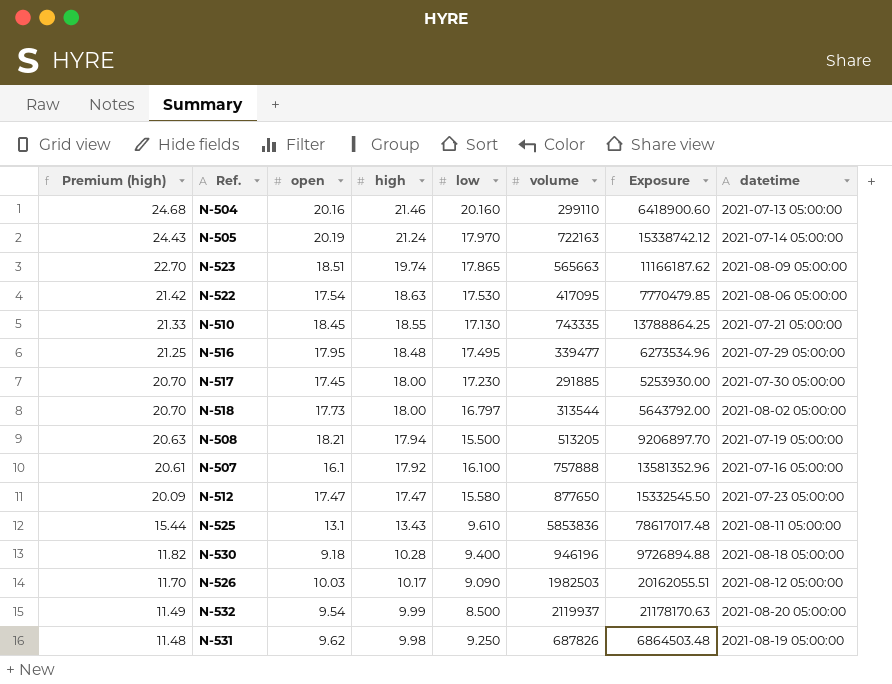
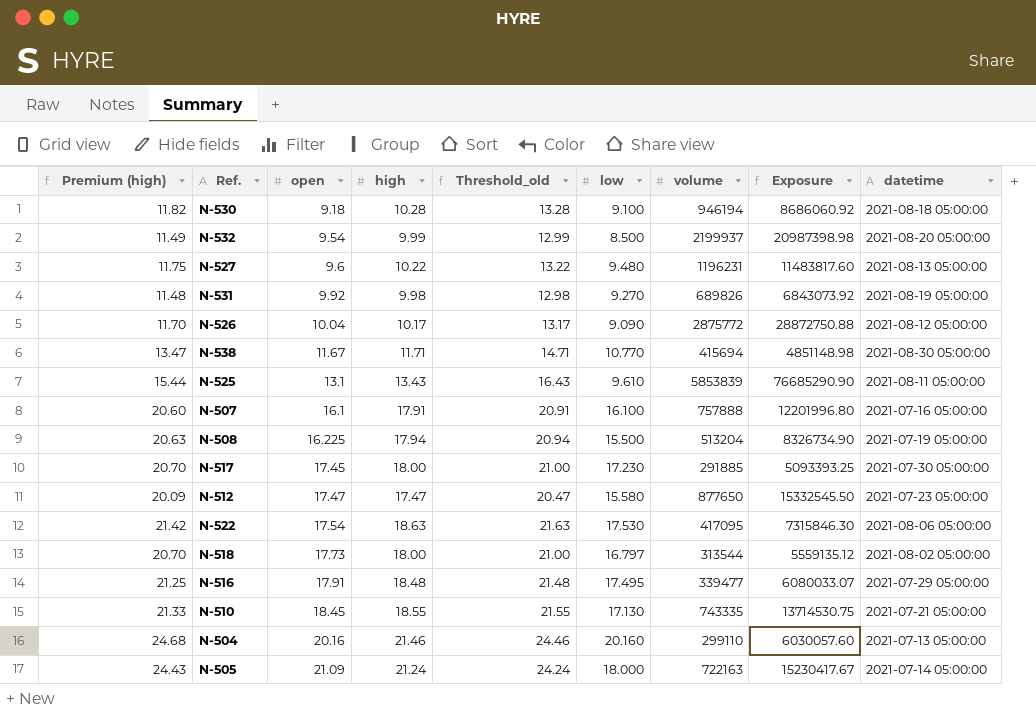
row order: Premium (high) descending -> open ascending
column Threshold_old | formula: none -> [high] + 3
column Exposure | formula: [high] * [volume] -> [open] * [volume]
row N-523: 22.70 | 18.51 | 19.74 | 17.865 | 565663 | 11166187.62 | 2021-08-09 05:00:00 -> none
N-530 | low: 9.400 -> 9.100
N-530 | volume: 946196 -> 946194
N-532 | volume: 2119937 -> 2199937
row N-527: none -> 11.75 | 9.6 | 10.22 | 13.22 | 9.480 | 1196231 | 11483817.60 | 2021-08-13 05:00:00
N-531 | open: 9.62 -> 9.92
N-531 | low: 9.250 -> 9.270
N-531 | volume: 687826 -> 689826
N-526 | open: 10.03 -> 10.04
N-526 | volume: 1982503 -> 2875772
row N-538: none -> 13.47 | 11.67 | 11.71 | 14.71 | 10.770 | 415694 | 4851148.98 | 2021-08-30 05:00:00
N-525 | volume: 5853836 -> 5853839
N-507 | Premium (high): 20.61 -> 20.60
N-507 | high: 17.92 -> 17.91
N-508 | open: 18.21 -> 16.225
N-508 | volume: 513205 -> 513204
N-516 | open: 17.95 -> 17.91
N-505 | open: 20.19 -> 21.09
N-505 | low: 17.970 -> 18.000

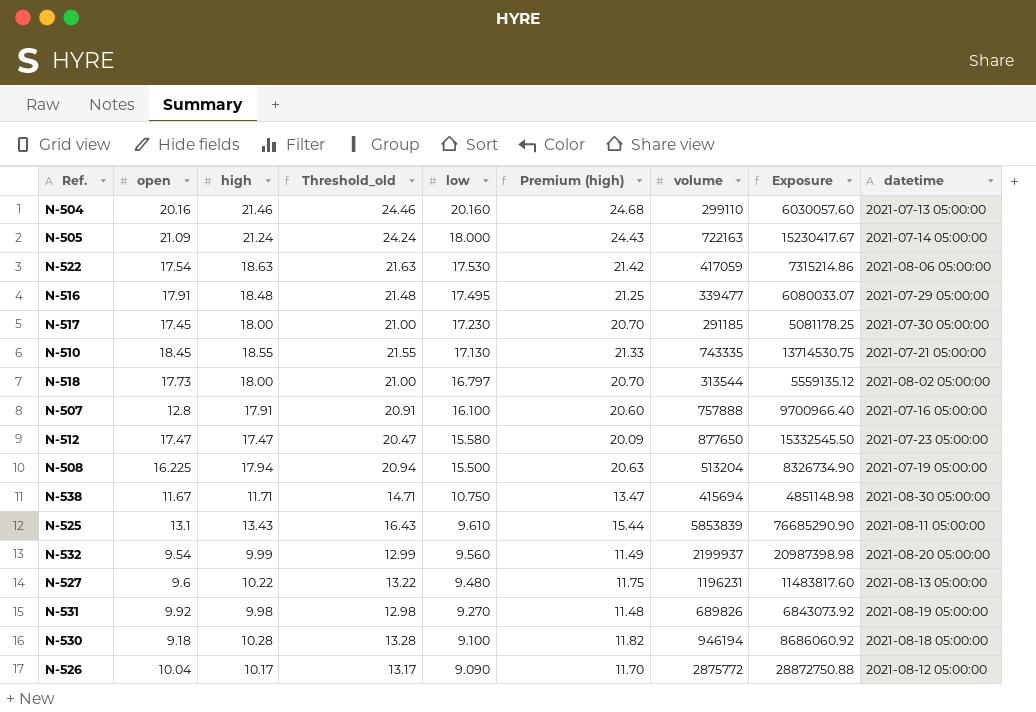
row order: open ascending -> low descending
column Premium (high) | position: 1 -> 6
N-522 | volume: 417095 -> 417059
N-522 | Exposure: 7315846.30 -> 7315214.86
N-517 | volume: 291885 -> 291185
N-517 | Exposure: 5093393.25 -> 5081178.25
N-507 | open: 16.1 -> 12.8
N-507 | Exposure: 12201996.80 -> 9700966.40
N-538 | low: 10.770 -> 10.750
N-532 | low: 8.500 -> 9.560

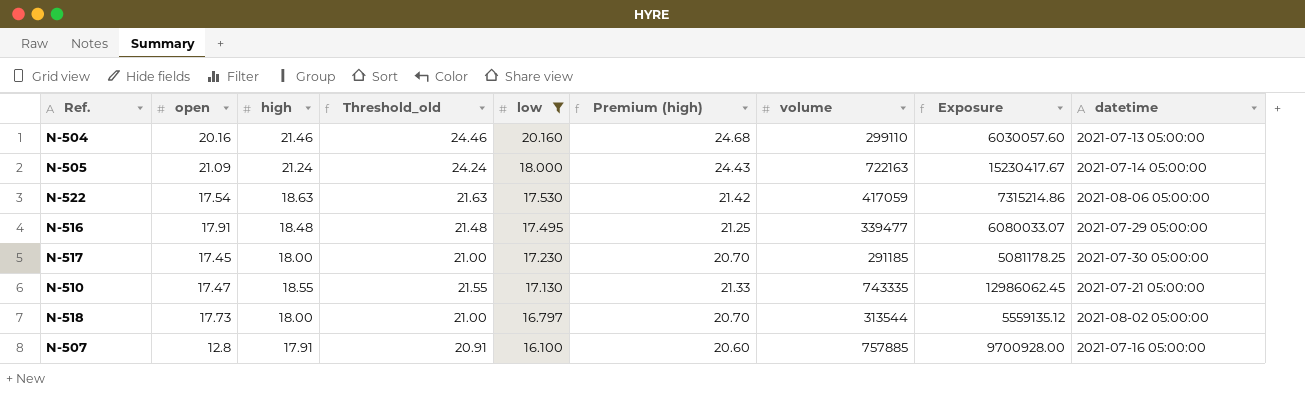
filter: none -> low >= 16.100
N-510 | open: 18.45 -> 17.47
N-510 | Exposure: 13714530.75 -> 12986062.45
N-507 | volume: 757888 -> 757885
N-507 | Exposure: 9700966.40 -> 9700928.00

